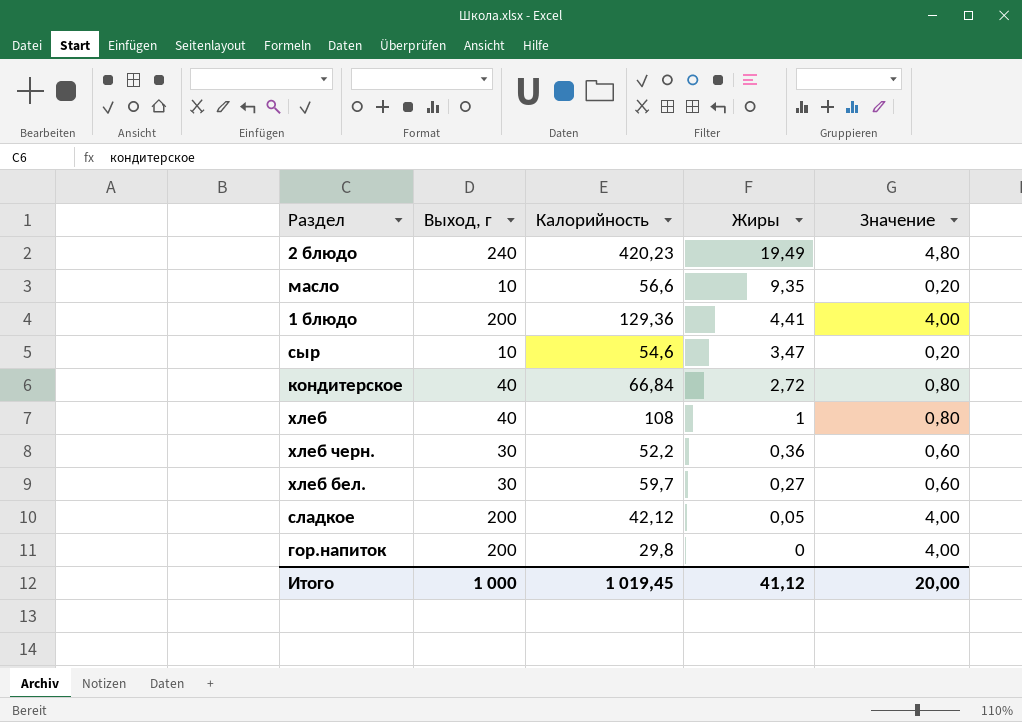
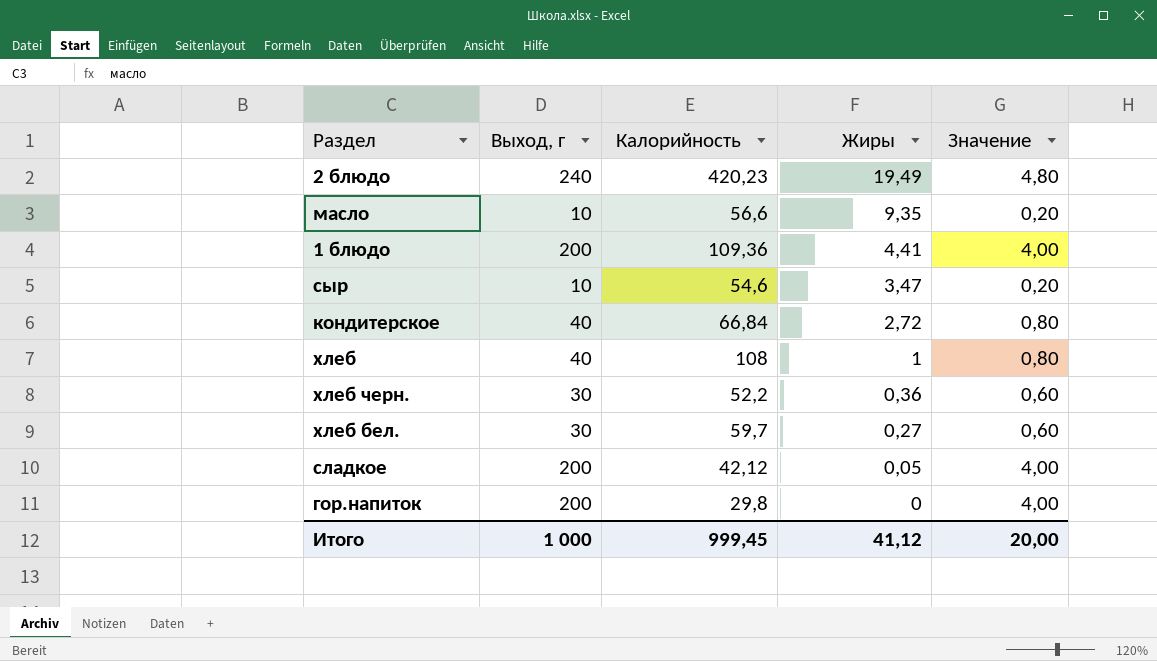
1 блюдо | Калорийность: 129,36 -> 109,36
Итого | Калорийность: 1 019,45 -> 999,45

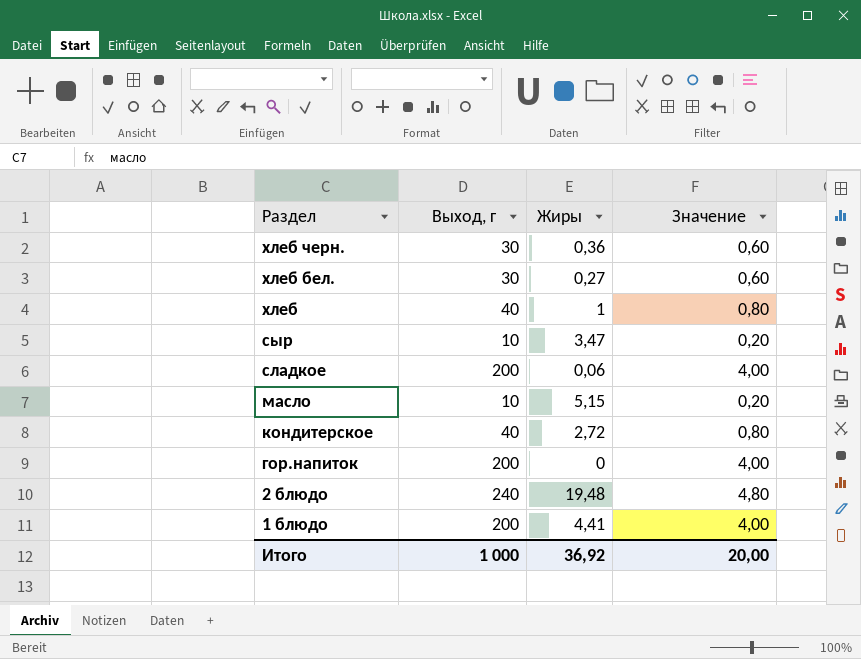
row order: Жиры descending -> Раздел descending
column Калорийность | position: 3 -> none
сладкое | Жиры: 0,05 -> 0,06
масло | Жиры: 9,35 -> 5,15
2 блюдо | Жиры: 19,49 -> 19,48
Итого | Жиры: 41,12 -> 36,92

